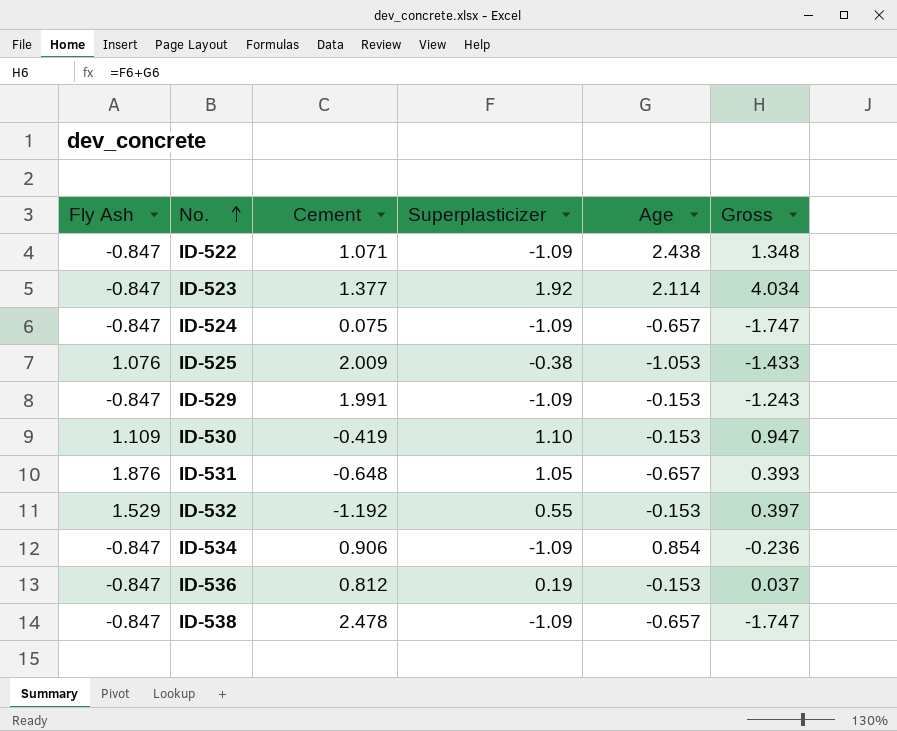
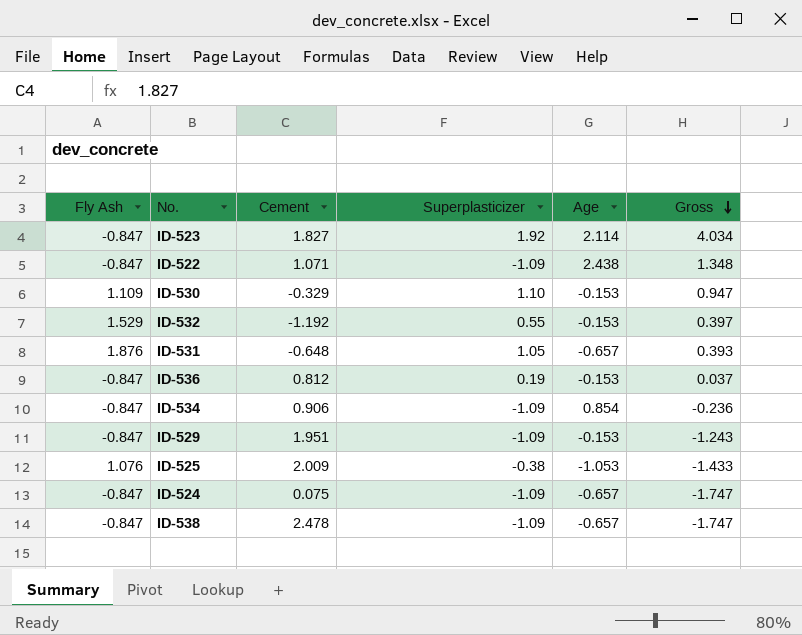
row order: No. ascending -> Gross descending
ID-523 | Cement: 1.377 -> 1.827
ID-530 | Cement: -0.419 -> -0.329
ID-529 | Cement: 1.991 -> 1.951

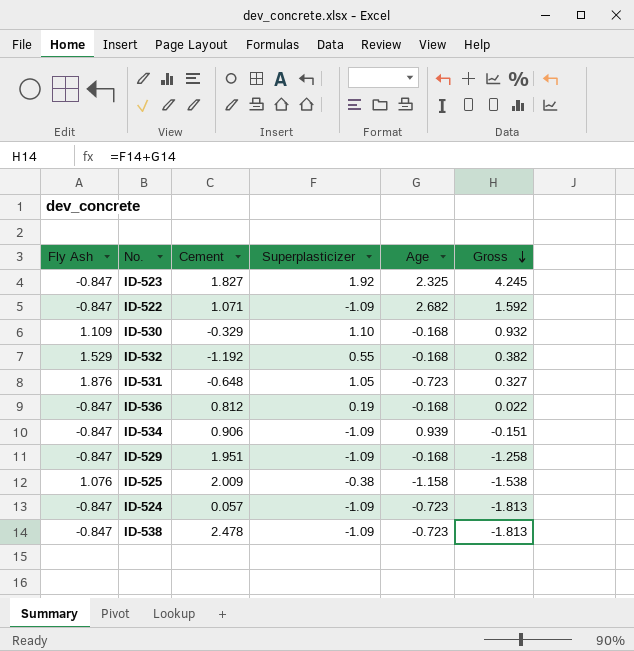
ID-523 | Age: 2.114 -> 2.325
ID-523 | Gross: 4.034 -> 4.245
ID-522 | Age: 2.438 -> 2.682
ID-522 | Gross: 1.348 -> 1.592
ID-530 | Age: -0.153 -> -0.168
ID-530 | Gross: 0.947 -> 0.932
ID-532 | Age: -0.153 -> -0.168
ID-532 | Gross: 0.397 -> 0.382
ID-531 | Age: -0.657 -> -0.723
ID-531 | Gross: 0.393 -> 0.327
ID-536 | Age: -0.153 -> -0.168
ID-536 | Gross: 0.037 -> 0.022
ID-534 | Age: 0.854 -> 0.939
ID-534 | Gross: -0.236 -> -0.151
ID-529 | Age: -0.153 -> -0.168
ID-529 | Gross: -1.243 -> -1.258
ID-525 | Age: -1.053 -> -1.158
ID-525 | Gross: -1.433 -> -1.538
ID-524 | Cement: 0.075 -> 0.057
ID-524 | Age: -0.657 -> -0.723
ID-524 | Gross: -1.747 -> -1.813
ID-538 | Age: -0.657 -> -0.723
ID-538 | Gross: -1.747 -> -1.813

